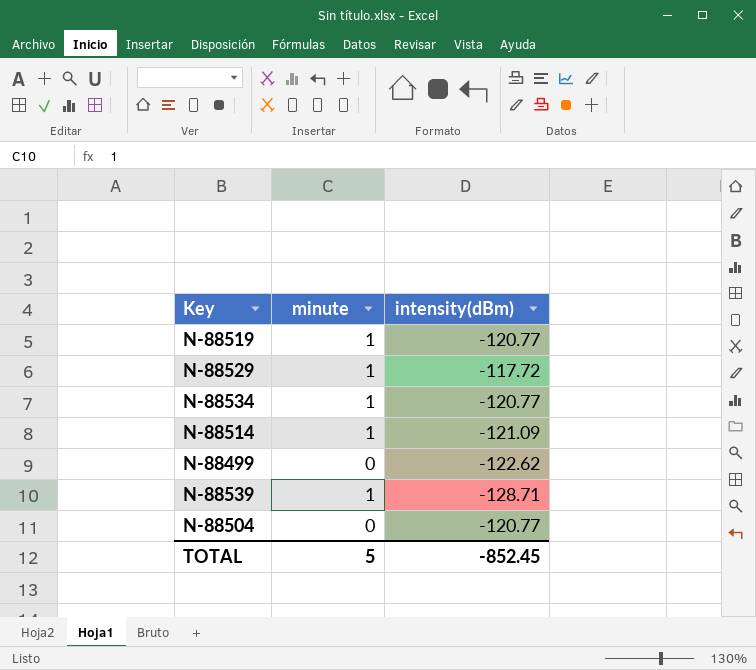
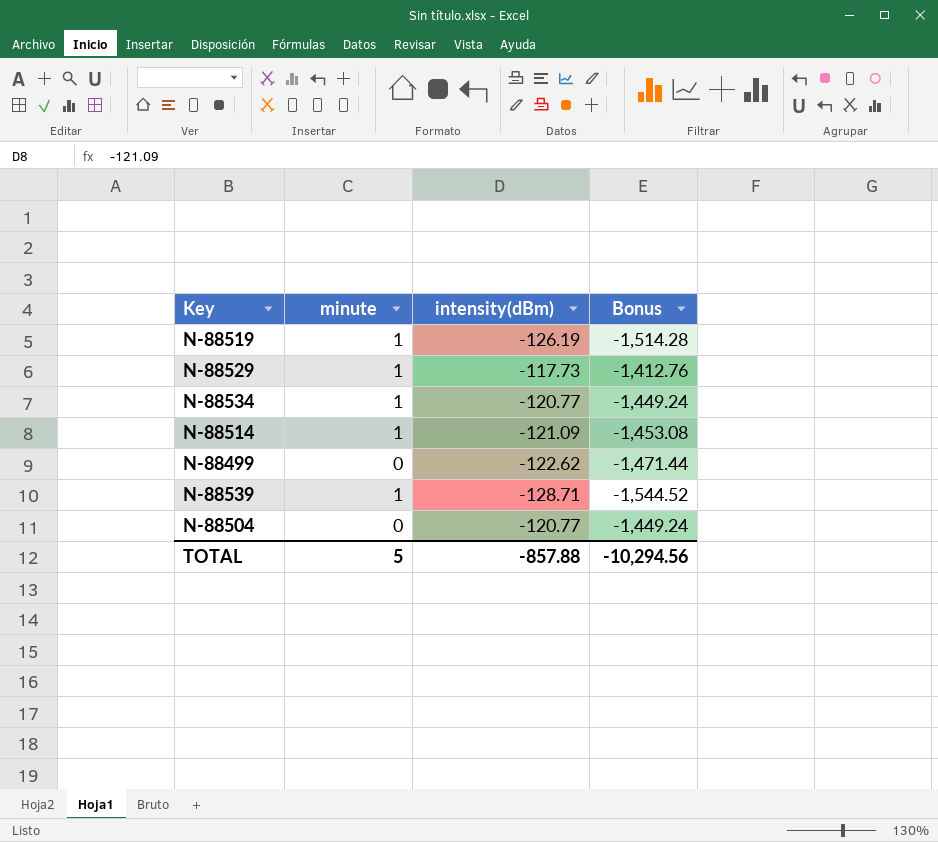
column Bonus | formula: none -> [intensity(dBm)] * 12
N-88519 | intensity(dBm): -120.77 -> -126.19
N-88529 | intensity(dBm): -117.72 -> -117.73
TOTAL | intensity(dBm): -852.45 -> -857.88

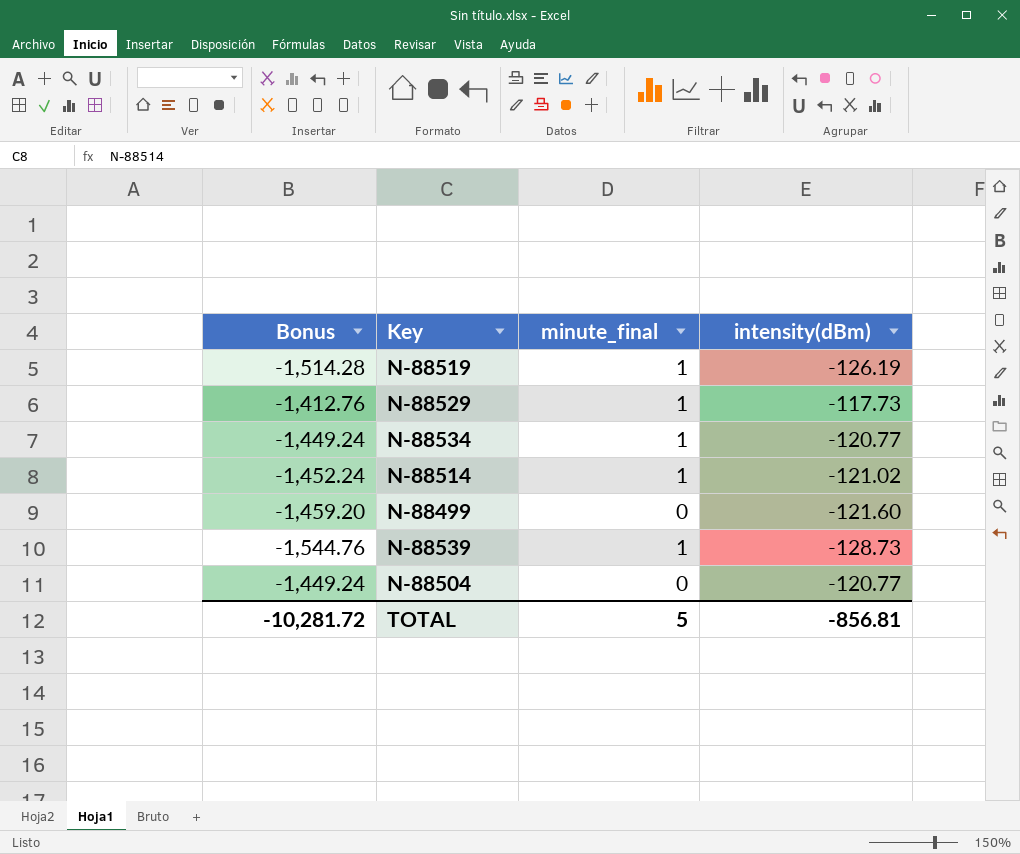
column Bonus | position: 4 -> 1
column name: minute -> minute_final
N-88514 | Bonus: -1,453.08 -> -1,452.24
N-88514 | intensity(dBm): -121.09 -> -121.02
N-88499 | Bonus: -1,471.44 -> -1,459.20
N-88499 | intensity(dBm): -122.62 -> -121.60
N-88539 | Bonus: -1,544.52 -> -1,544.76
N-88539 | intensity(dBm): -128.71 -> -128.73
TOTAL | Bonus: -10,294.56 -> -10,281.72
TOTAL | intensity(dBm): -857.88 -> -856.81

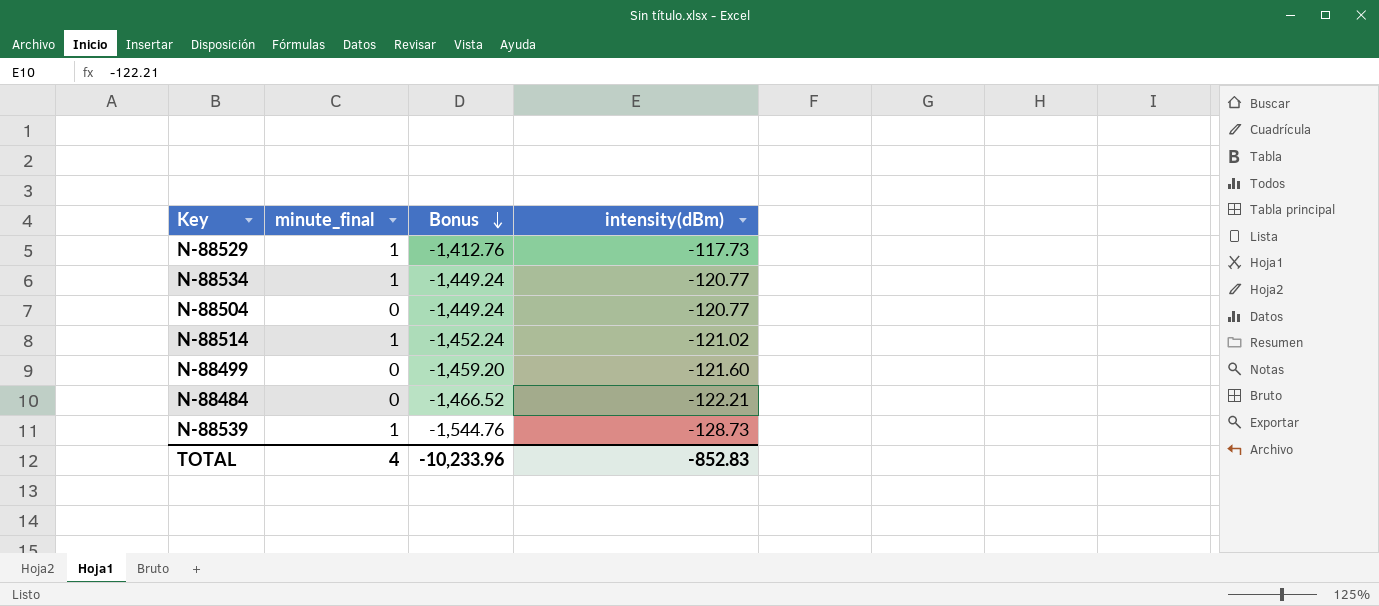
row order: none -> Bonus descending
column Bonus | position: 1 -> 3
row N-88519: -1,514.28 | 1 | -126.19 -> none
row N-88484: none -> 0 | -1,466.52 | -122.21
TOTAL | minute_final: 5 -> 4
TOTAL | Bonus: -10,281.72 -> -10,233.96
TOTAL | intensity(dBm): -856.81 -> -852.83

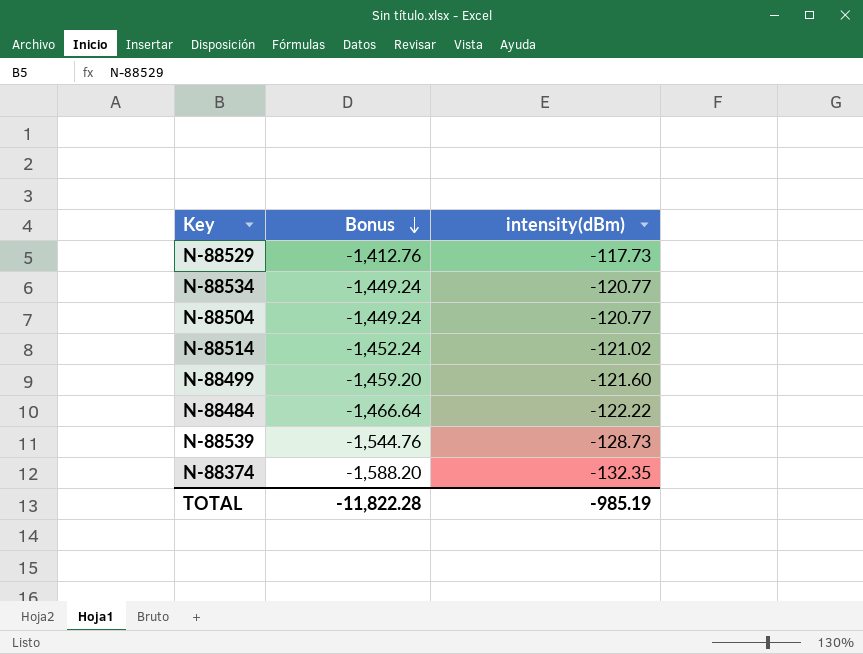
column minute_final | position: 2 -> none
N-88484 | Bonus: -1,466.52 -> -1,466.64
N-88484 | intensity(dBm): -122.21 -> -122.22
row N-88374: none -> -1,588.20 | -132.35
TOTAL | Bonus: -10,233.96 -> -11,822.28
TOTAL | intensity(dBm): -852.83 -> -985.19

